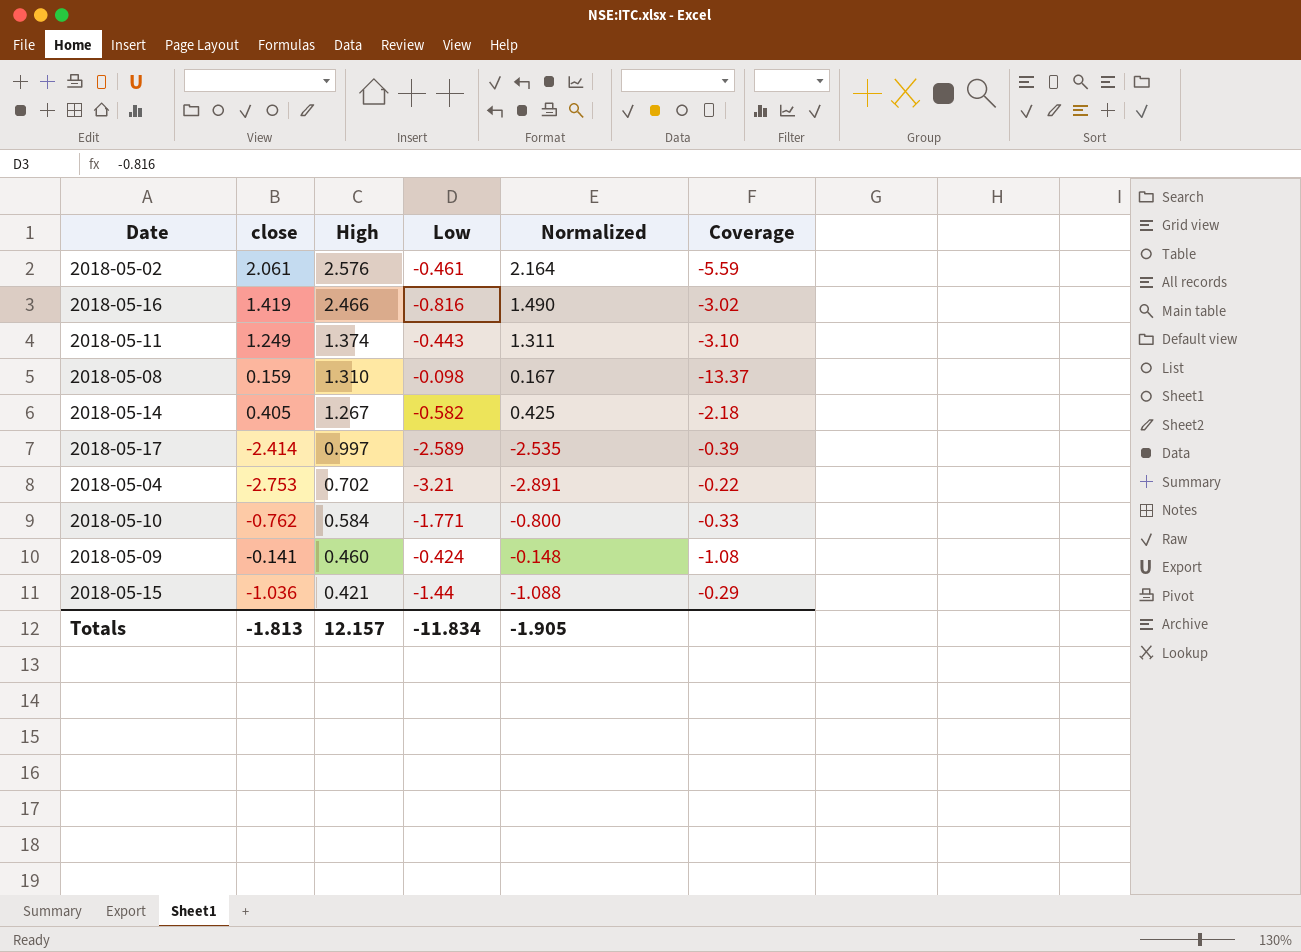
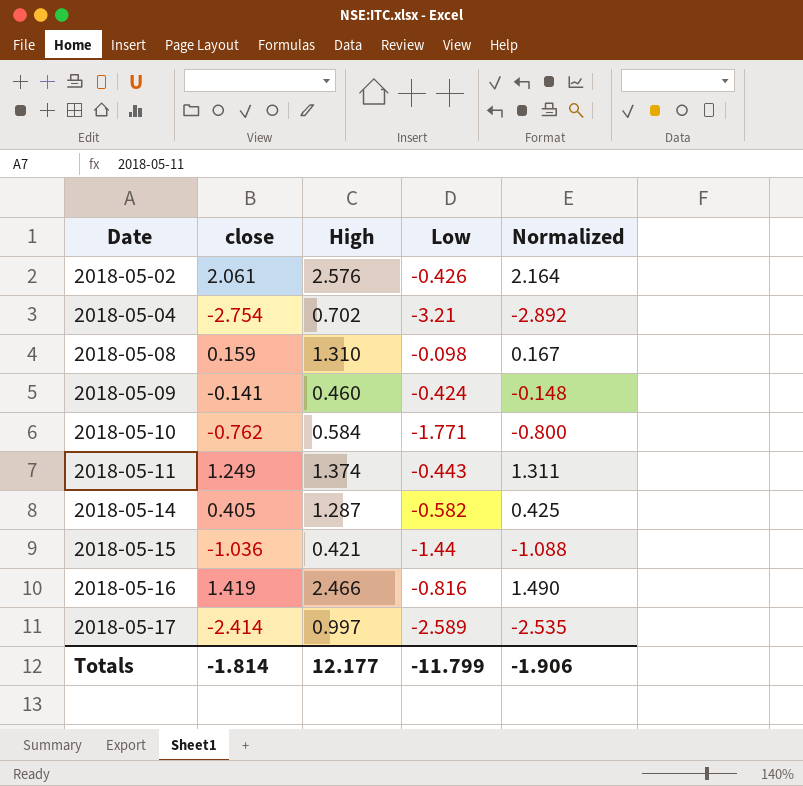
row order: High descending -> Date ascending
column Coverage | formula: [High] / [Low] -> none
2018-05-02 | Low: -0.461 -> -0.426
2018-05-04 | close: -2.753 -> -2.754
2018-05-04 | Normalized: -2.891 -> -2.892
2018-05-14 | High: 1.267 -> 1.287
Totals | close: -1.813 -> -1.814
Totals | High: 12.157 -> 12.177
Totals | Low: -11.834 -> -11.799
Totals | Normalized: -1.905 -> -1.906

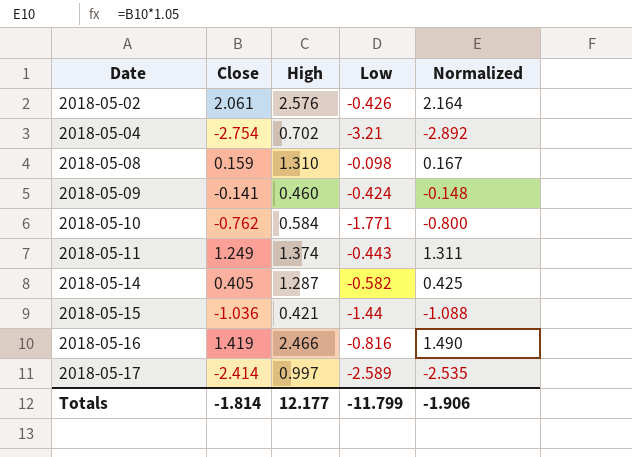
column name: close -> Close

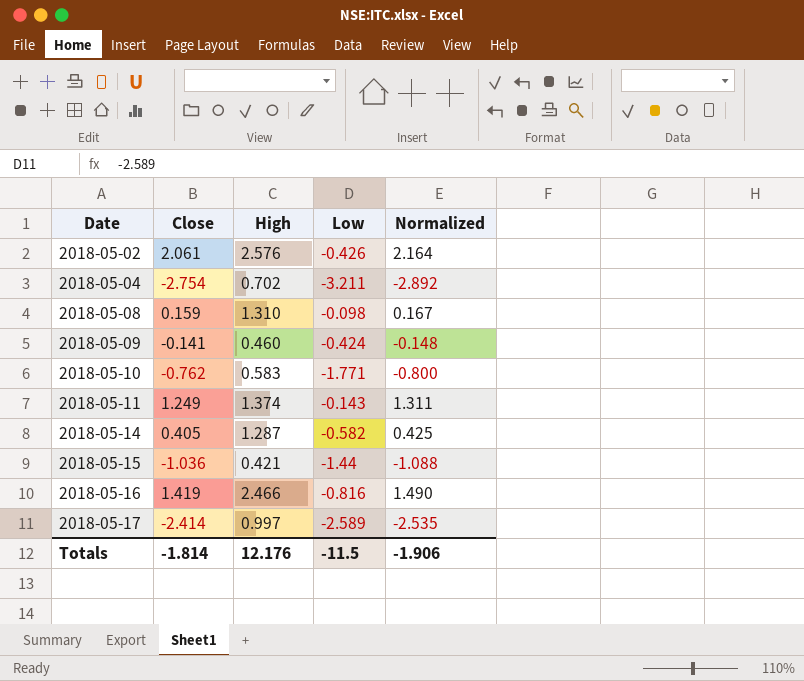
2018-05-04 | Low: -3.21 -> -3.211
2018-05-10 | High: 0.584 -> 0.583
2018-05-11 | Low: -0.443 -> -0.143
Totals | High: 12.177 -> 12.176
Totals | Low: -11.799 -> -11.5

